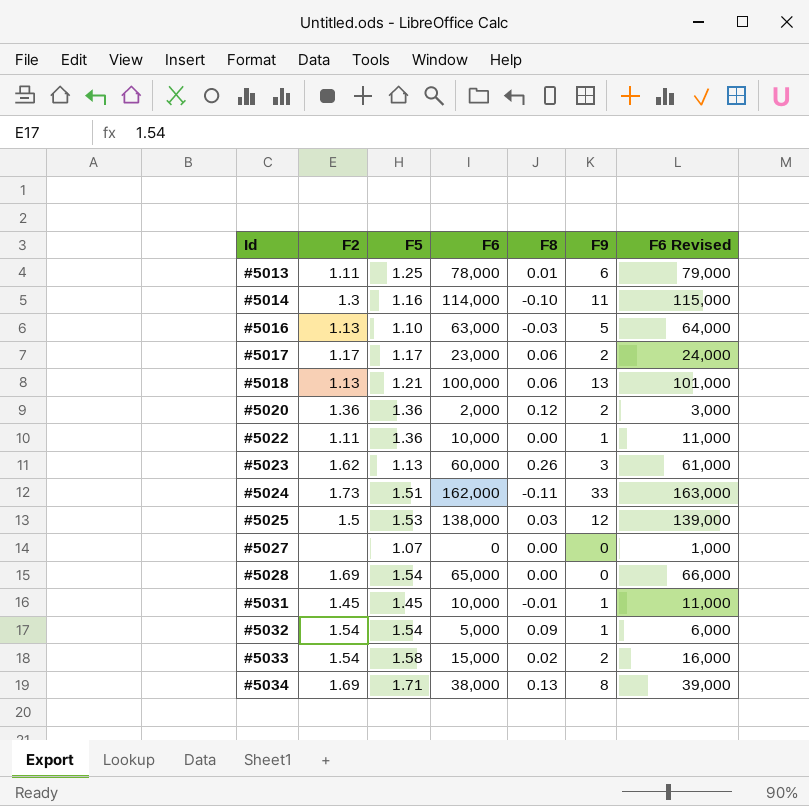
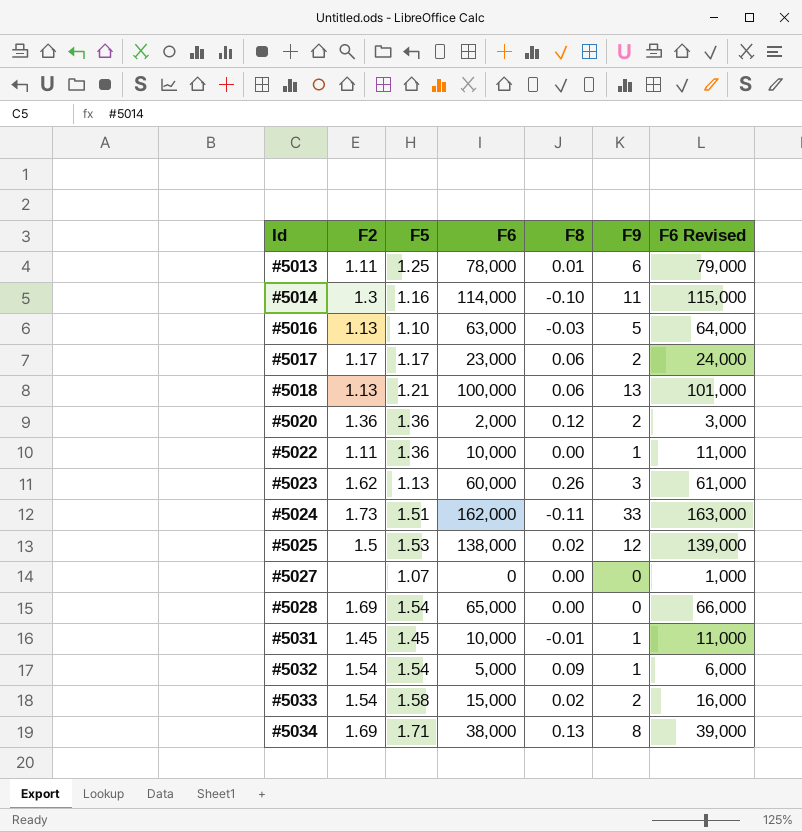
#5025 | F8: 0.03 -> 0.02

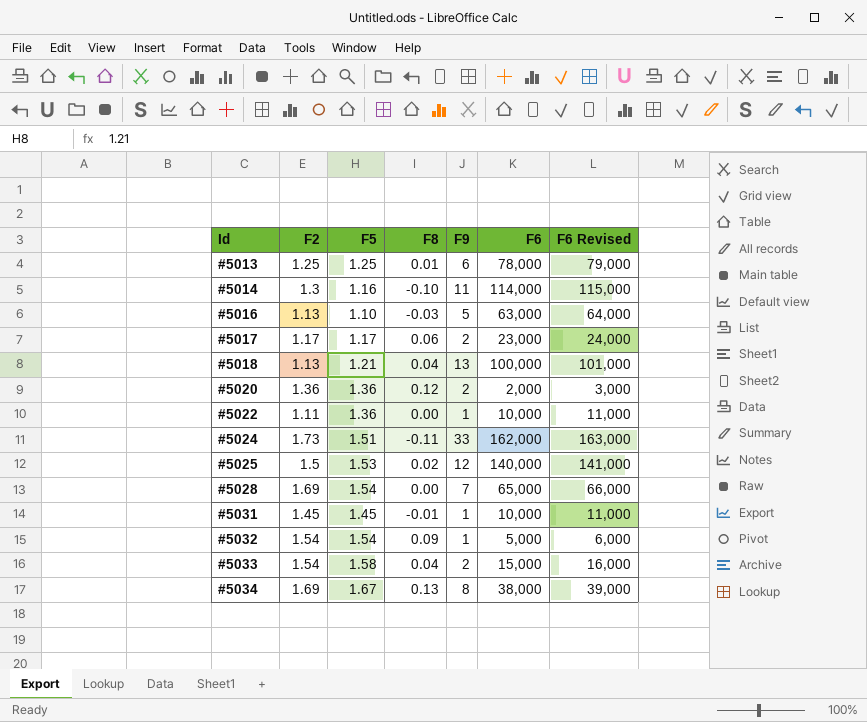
column F6 | position: 4 -> 6
row #5023: 1.62 | 1.13 | 60,000 | 0.26 | 3 | 61,000 -> none
row #5027: none | 1.07 | 0 | 0.00 | 0 | 1,000 -> none
#5013 | F2: 1.11 -> 1.25
#5018 | F8: 0.06 -> 0.04
#5025 | F6: 138,000 -> 140,000
#5025 | F6 Revised: 139,000 -> 141,000
#5028 | F9: 0 -> 7
#5033 | F8: 0.02 -> 0.04
#5034 | F5: 1.71 -> 1.67

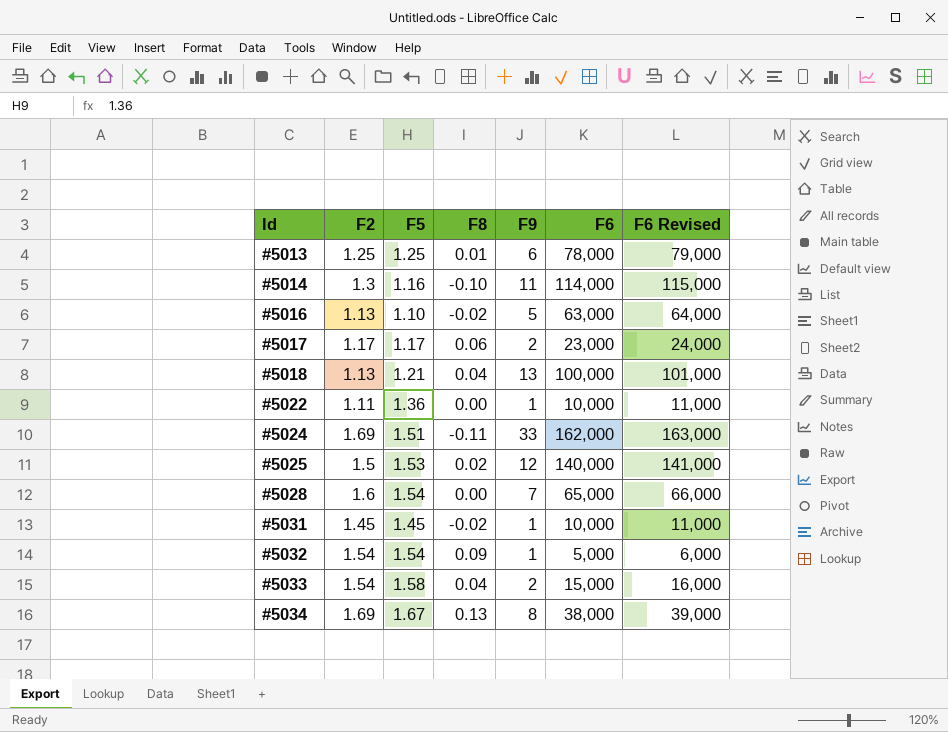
row #5020: 1.36 | 1.36 | 0.12 | 2 | 2,000 | 3,000 -> none
#5016 | F8: -0.03 -> -0.02
#5024 | F2: 1.73 -> 1.69
#5028 | F2: 1.69 -> 1.6
#5031 | F8: -0.01 -> -0.02

